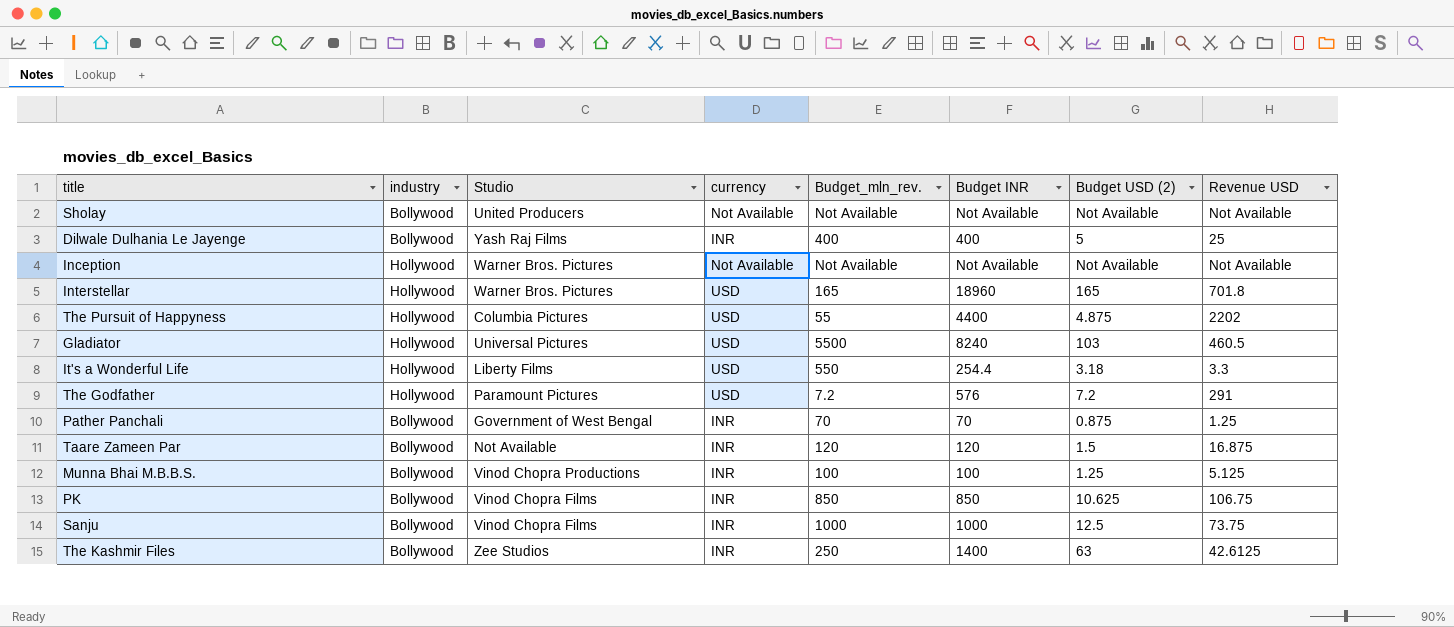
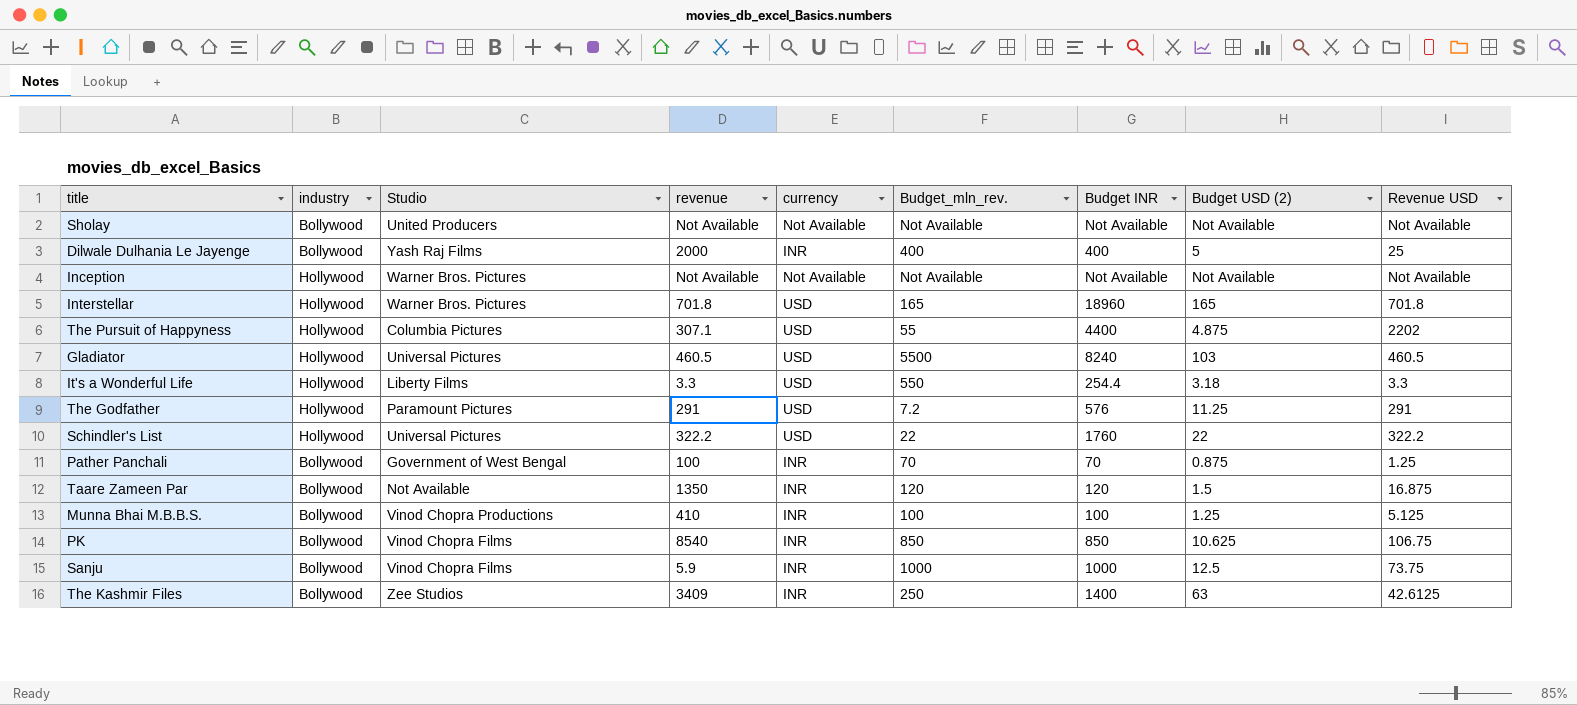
column revenue | position: none -> 4
The Godfather | Budget USD (2): 7.2 -> 11.25
row Schindler's List: none -> Hollywood | Universal Pictures | 322.2 | USD | 22 | 1760 | 22 | 322.2

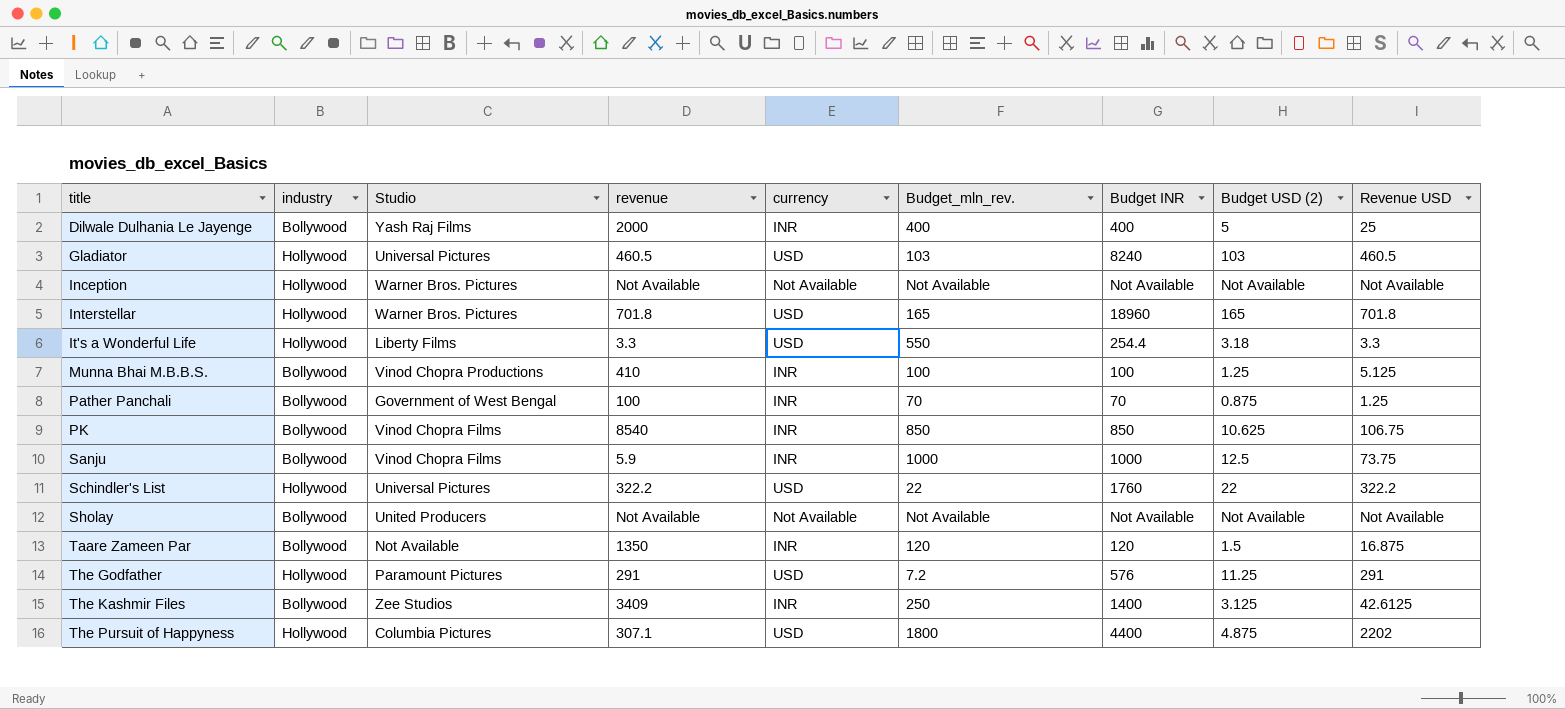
row order: none -> title ascending
Gladiator | Budget_mln_rev.: 5500 -> 103
The Kashmir Files | Budget USD (2): 63 -> 3.125
The Pursuit of Happyness | Budget_mln_rev.: 55 -> 1800

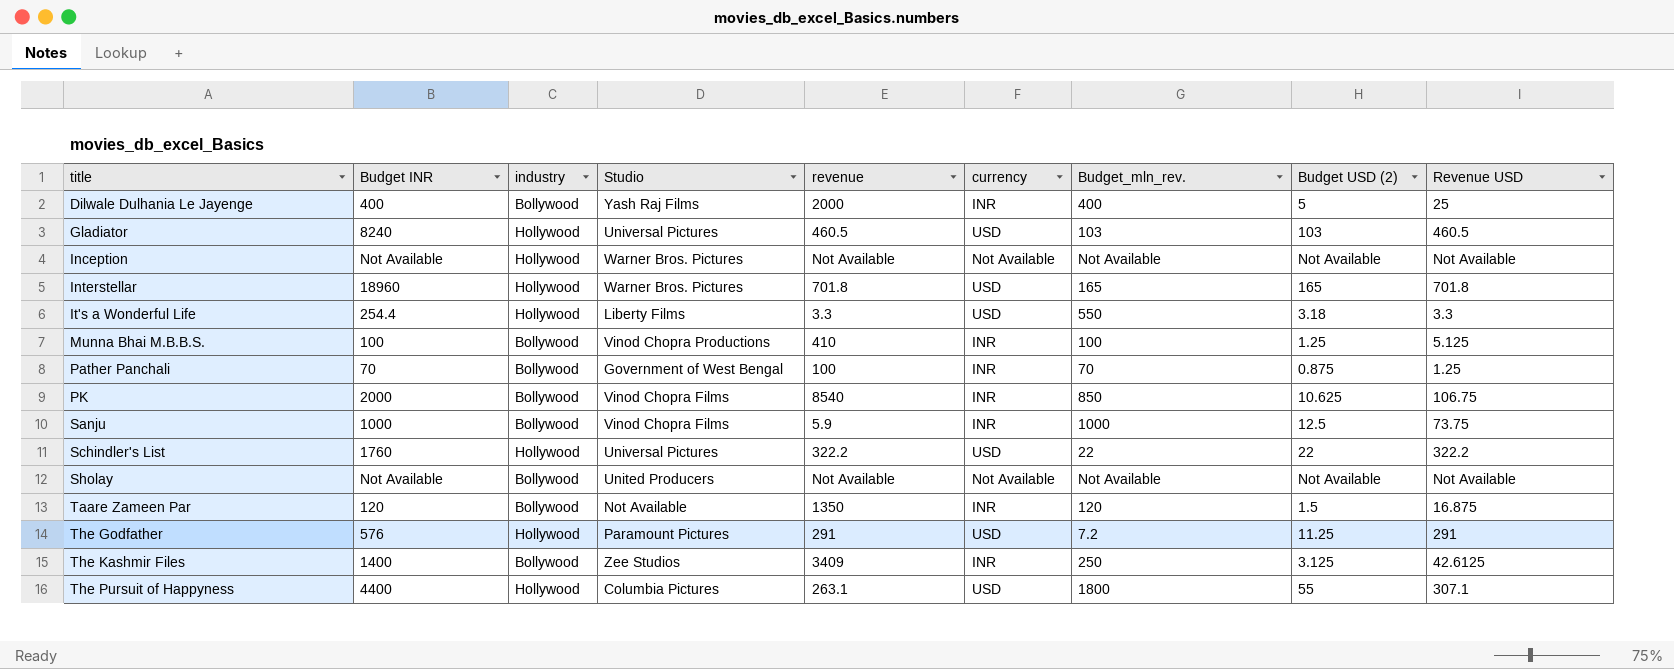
column Budget INR | position: 7 -> 2
PK | Budget INR: 850 -> 2000
The Pursuit of Happyness | revenue: 307.1 -> 263.1
The Pursuit of Happyness | Budget USD (2): 4.875 -> 55
The Pursuit of Happyness | Revenue USD: 2202 -> 307.1

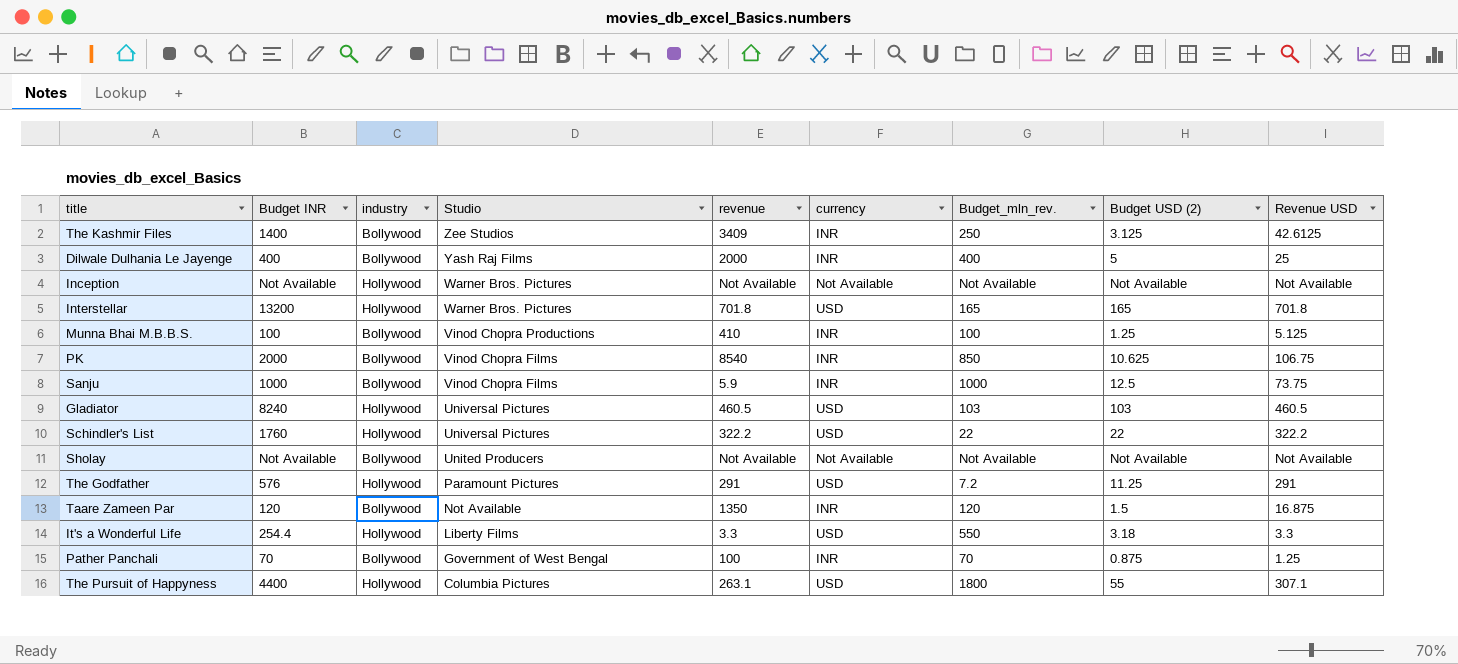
row order: title ascending -> Studio descending
Interstellar | Budget INR: 18960 -> 13200

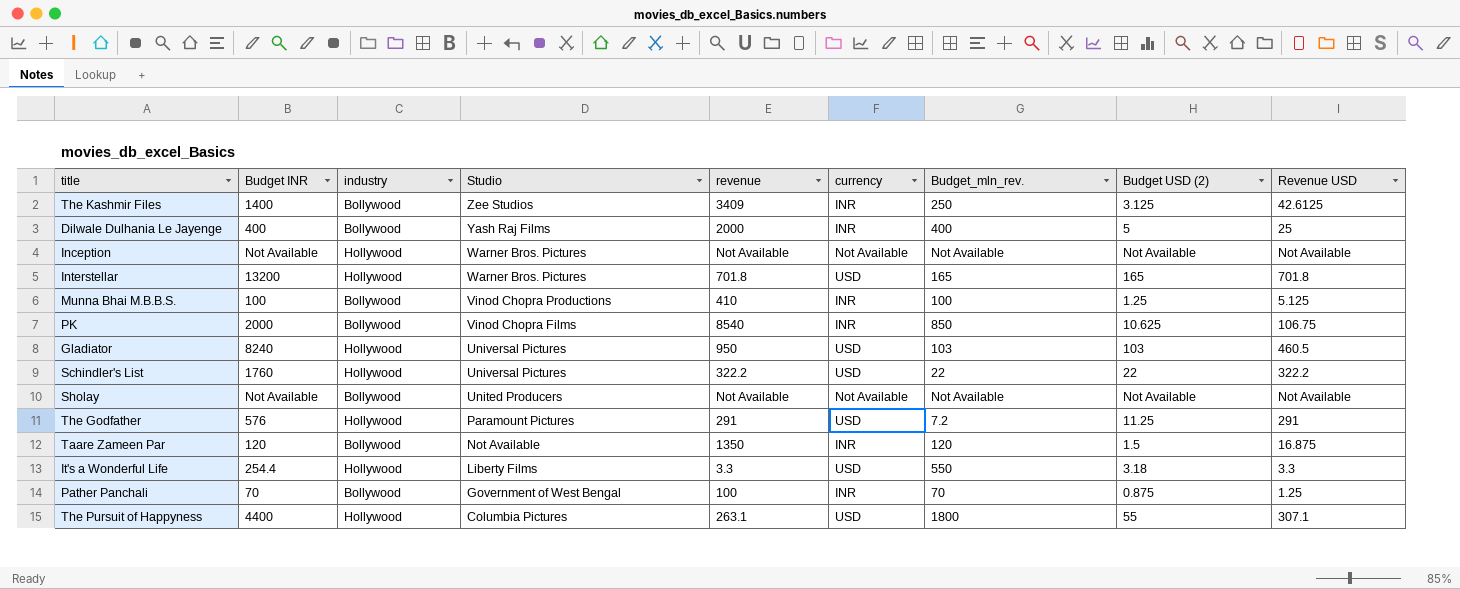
row Sanju: 1000 | Bollywood | Vinod Chopra Films | 5.9 | INR | 1000 | 12.5 | 73.75 -> none
Gladiator | revenue: 460.5 -> 950

